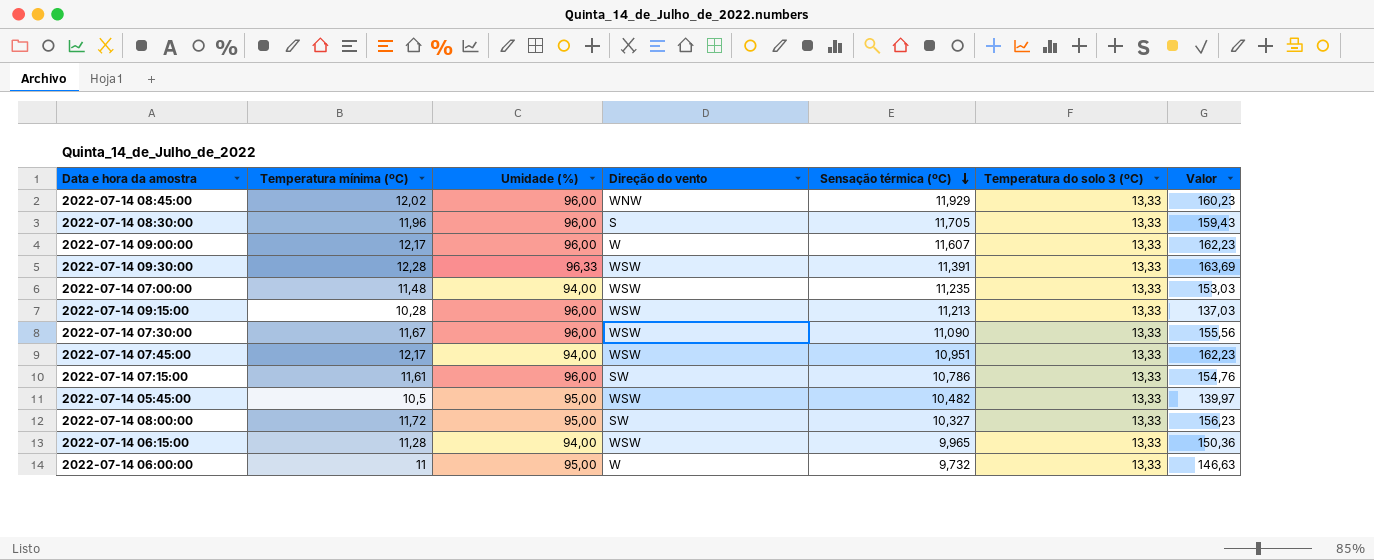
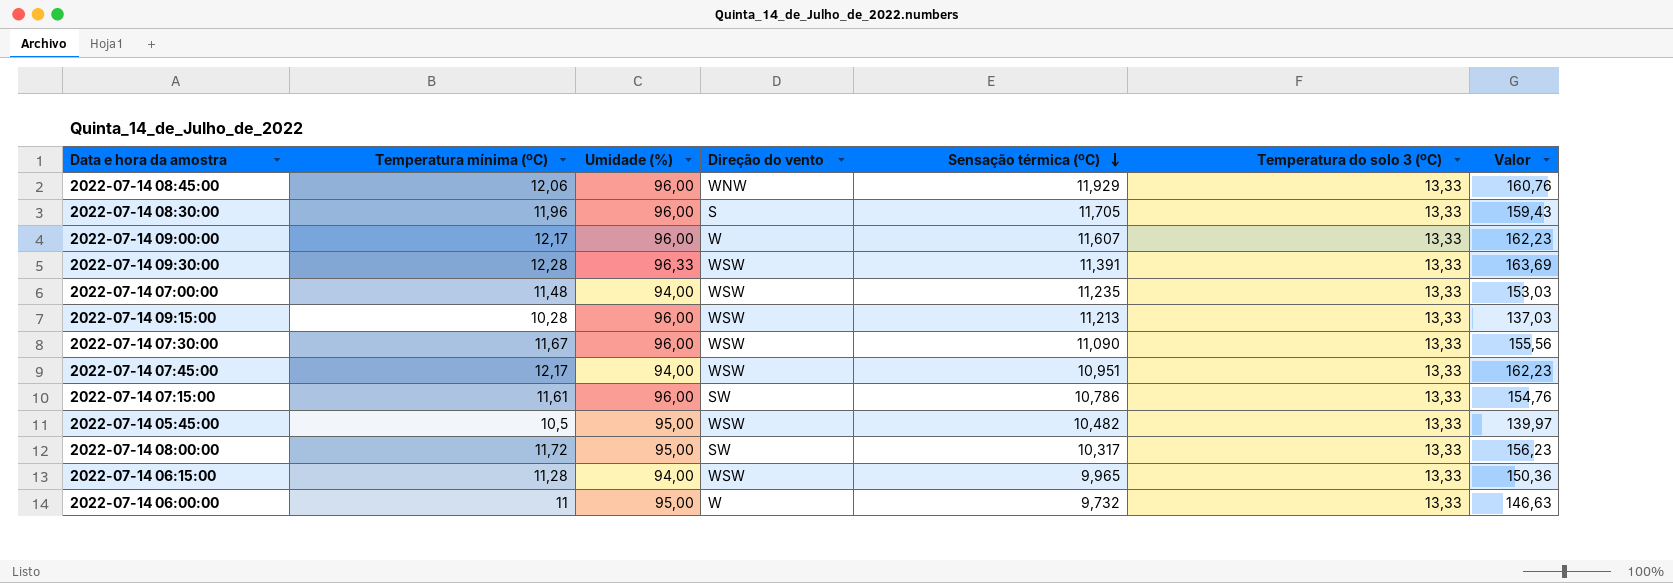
2022-07-14 08:45:00 | Temperatura mínima (ºC): 12,02 -> 12,06
2022-07-14 08:45:00 | Valor: 160,23 -> 160,76
2022-07-14 08:00:00 | Sensação térmica (ºC): 10,327 -> 10,317

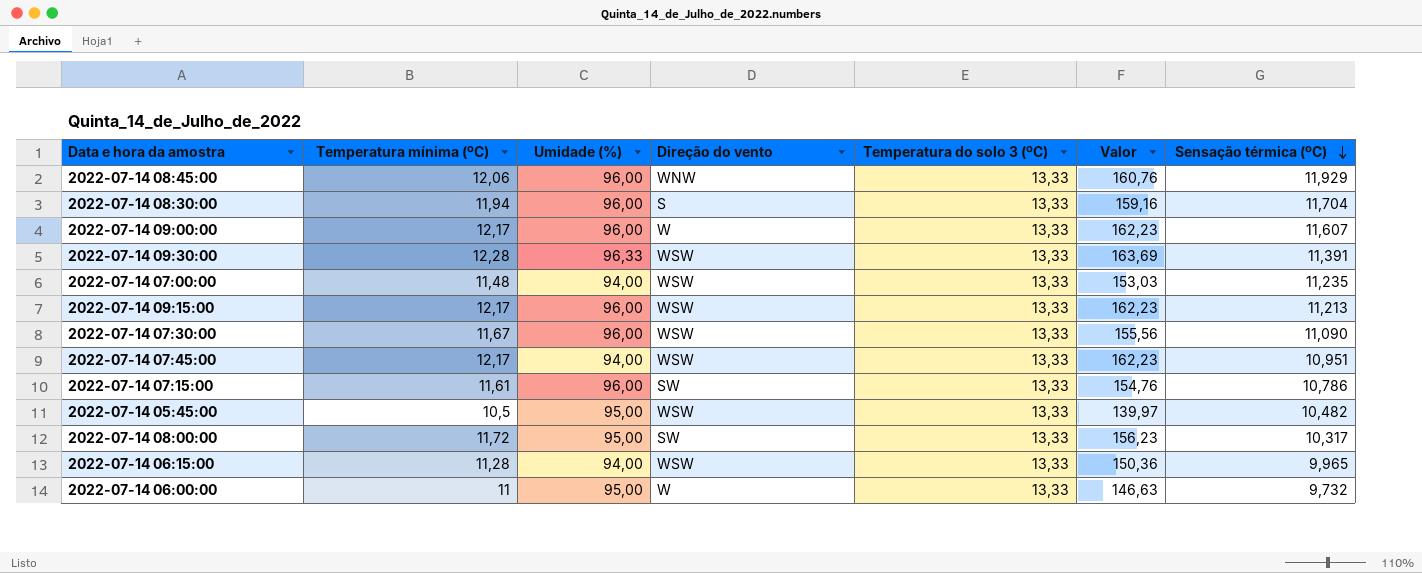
column Sensação térmica (ºC) | position: 5 -> 7
2022-07-14 08:30:00 | Temperatura mínima (ºC): 11,96 -> 11,94
2022-07-14 08:30:00 | Valor: 159,43 -> 159,16
2022-07-14 08:30:00 | Sensação térmica (ºC): 11,705 -> 11,704
2022-07-14 09:15:00 | Temperatura mínima (ºC): 10,28 -> 12,17
2022-07-14 09:15:00 | Valor: 137,03 -> 162,23

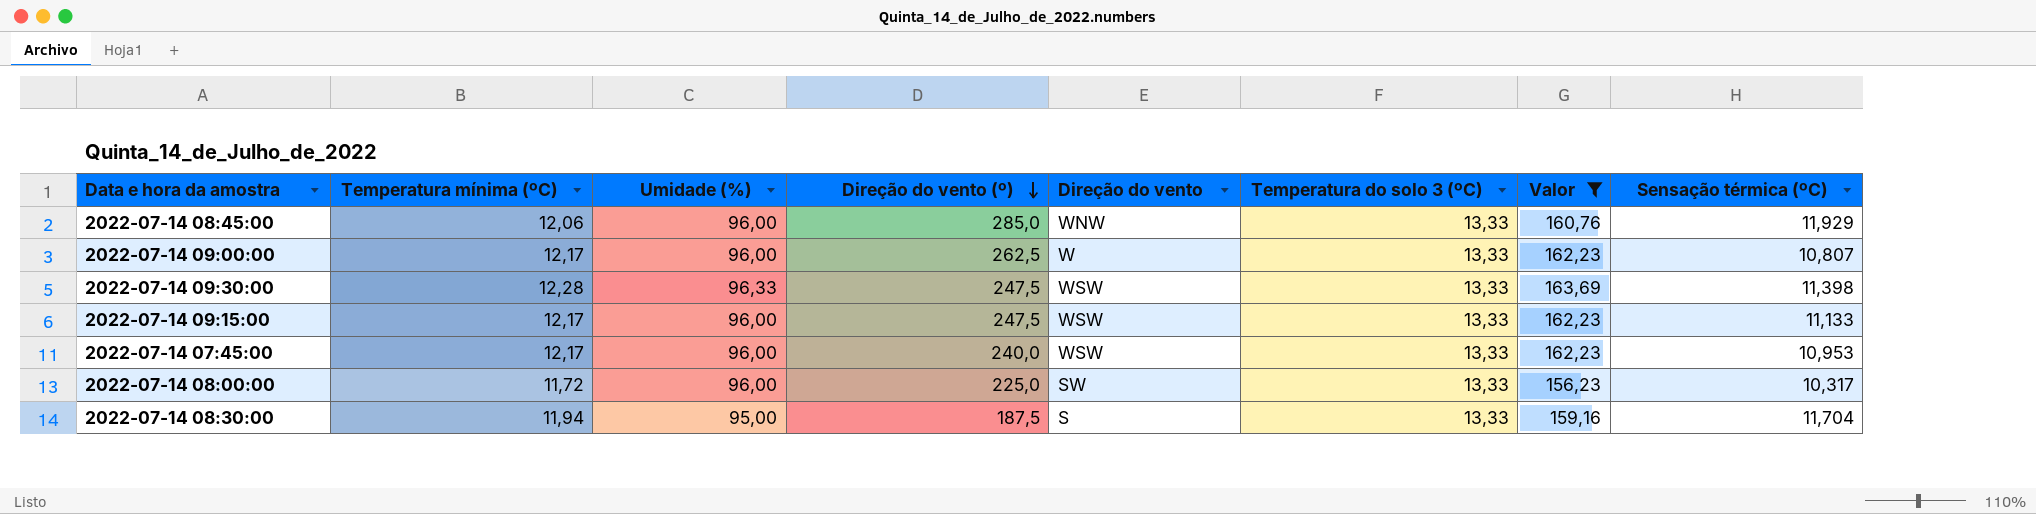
filter: none -> Valor >= 156,23
row order: Sensação térmica (ºC) descending -> Direção do vento (º) descending
column Direção do vento (º) | position: none -> 4
2022-07-14 09:00:00 | Sensação térmica (ºC): 11,607 -> 10,807
2022-07-14 09:30:00 | Sensação térmica (ºC): 11,391 -> 11,398
2022-07-14 09:15:00 | Sensação térmica (ºC): 11,213 -> 11,133
2022-07-14 07:45:00 | Umidade (%): 94,00 -> 96,00
2022-07-14 07:45:00 | Sensação térmica (ºC): 10,951 -> 10,953
2022-07-14 08:00:00 | Umidade (%): 95,00 -> 96,00
2022-07-14 08:30:00 | Umidade (%): 96,00 -> 95,00

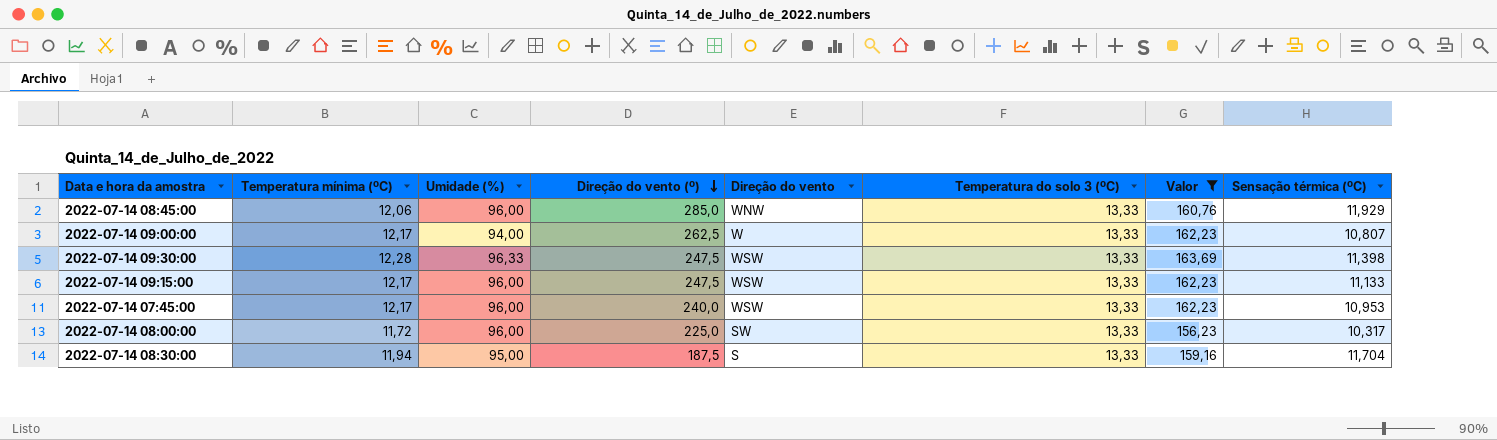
2022-07-14 09:00:00 | Umidade (%): 96,00 -> 94,00

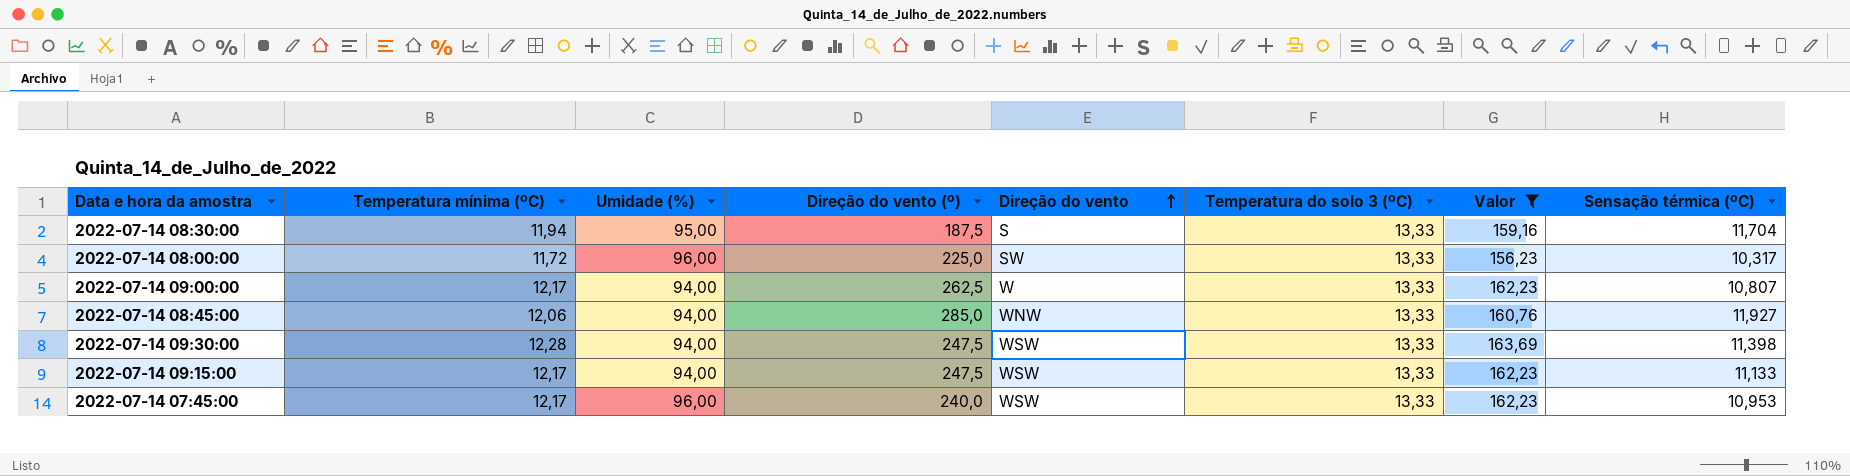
row order: Direção do vento (º) descending -> Direção do vento ascending
2022-07-14 08:45:00 | Umidade (%): 96,00 -> 94,00
2022-07-14 08:45:00 | Sensação térmica (ºC): 11,929 -> 11,927
2022-07-14 09:30:00 | Umidade (%): 96,33 -> 94,00
2022-07-14 09:15:00 | Umidade (%): 96,00 -> 94,00

